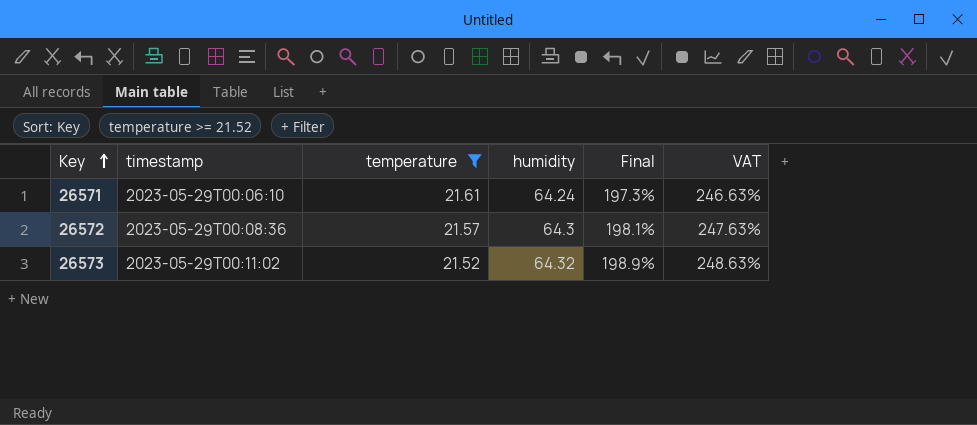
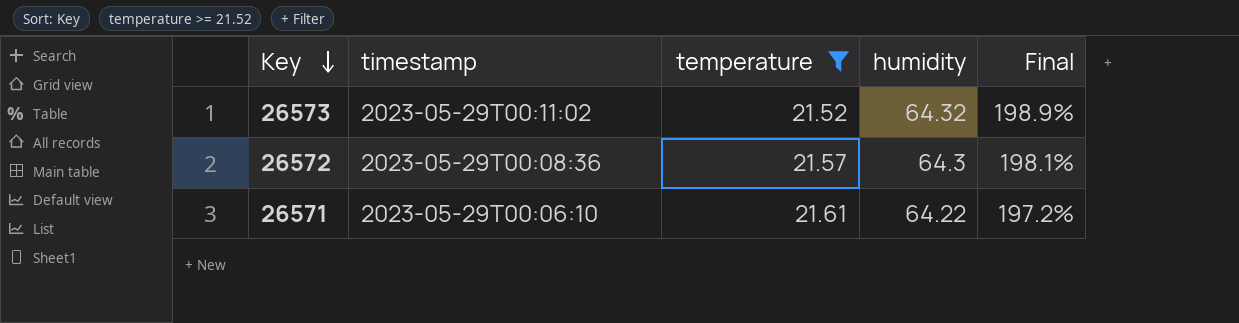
row order: Key ascending -> Key descending
column VAT | formula: [Final] * 1.25 -> none
26571 | humidity: 64.24 -> 64.22
26571 | Final: 197.3% -> 197.2%

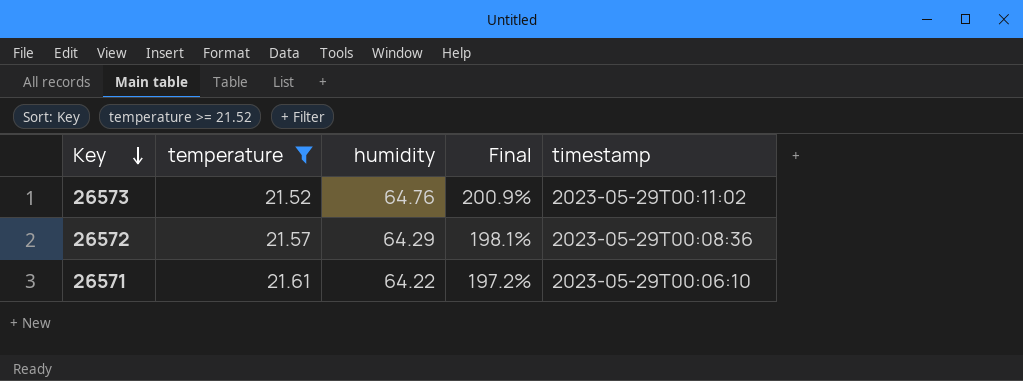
column timestamp | position: 2 -> 5
26573 | humidity: 64.32 -> 64.76
26573 | Final: 198.9% -> 200.9%
26572 | humidity: 64.3 -> 64.29

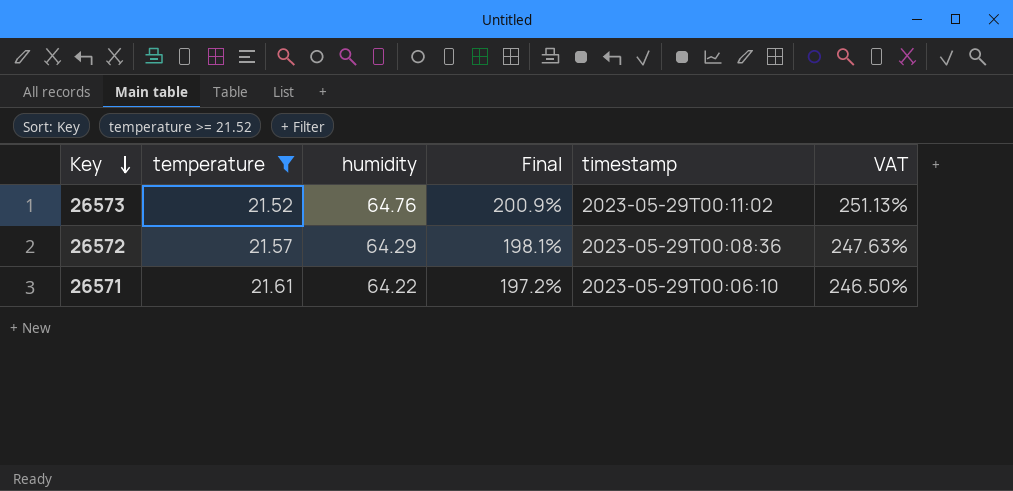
column VAT | formula: none -> [Final] * 1.25

